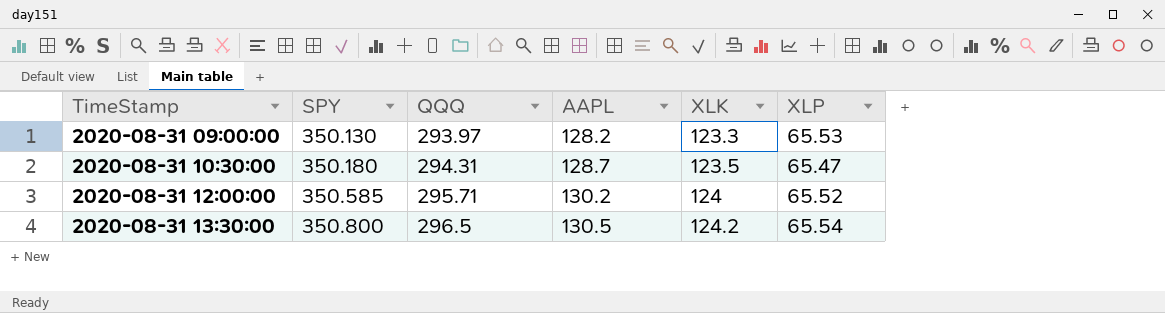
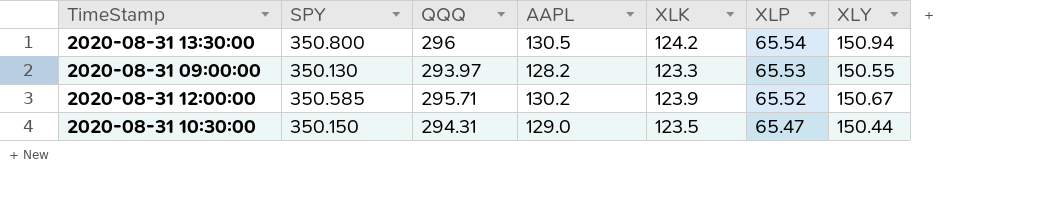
row order: TimeStamp ascending -> XLP descending
column XLY | position: none -> 7
2020-08-31 13:30:00 | QQQ: 296.5 -> 296
2020-08-31 12:00:00 | XLK: 124 -> 123.9
2020-08-31 10:30:00 | SPY: 350.180 -> 350.150
2020-08-31 10:30:00 | AAPL: 128.7 -> 129.0

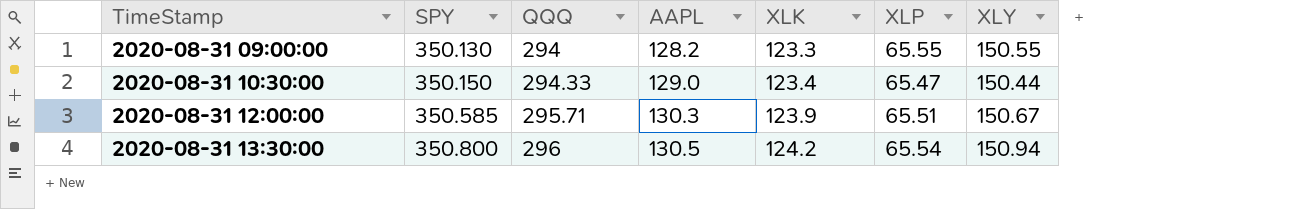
row order: XLP descending -> TimeStamp ascending
2020-08-31 09:00:00 | QQQ: 293.97 -> 294
2020-08-31 09:00:00 | XLP: 65.53 -> 65.55
2020-08-31 10:30:00 | QQQ: 294.31 -> 294.33
2020-08-31 10:30:00 | XLK: 123.5 -> 123.4
2020-08-31 12:00:00 | AAPL: 130.2 -> 130.3
2020-08-31 12:00:00 | XLP: 65.52 -> 65.51

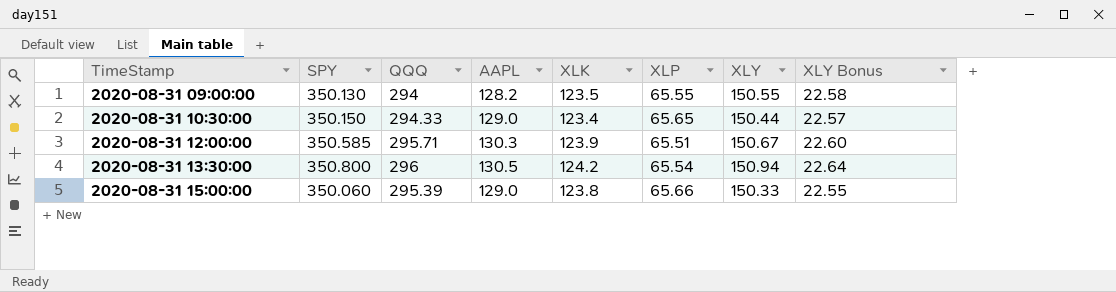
column XLY Bonus | formula: none -> [XLY] * 0.15
2020-08-31 09:00:00 | XLK: 123.3 -> 123.5
2020-08-31 10:30:00 | XLP: 65.47 -> 65.65
row 2020-08-31 15:00:00: none -> 350.060 | 295.39 | 129.0 | 123.8 | 65.66 | 150.33 | 22.55

